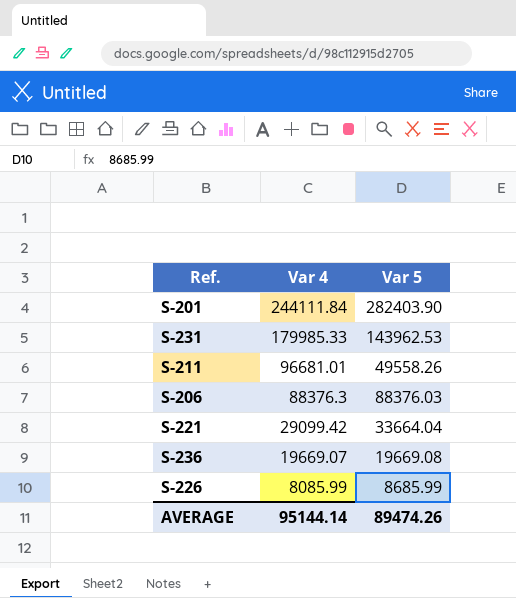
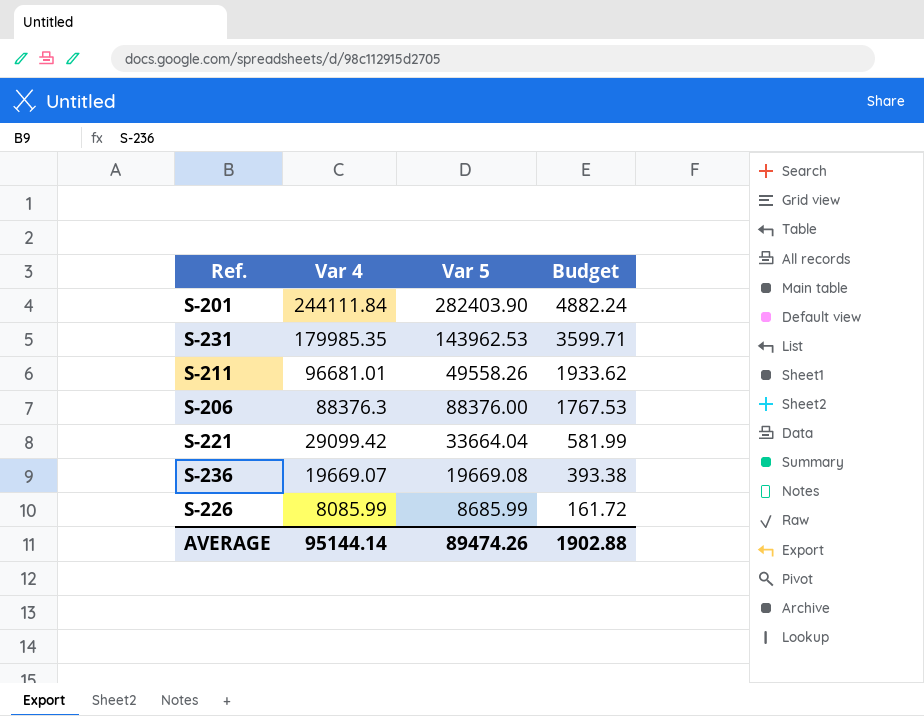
column Budget | formula: none -> [Var 4] * 0.02
S-231 | Var 4: 179985.33 -> 179985.35
S-206 | Var 5: 88376.03 -> 88376.00

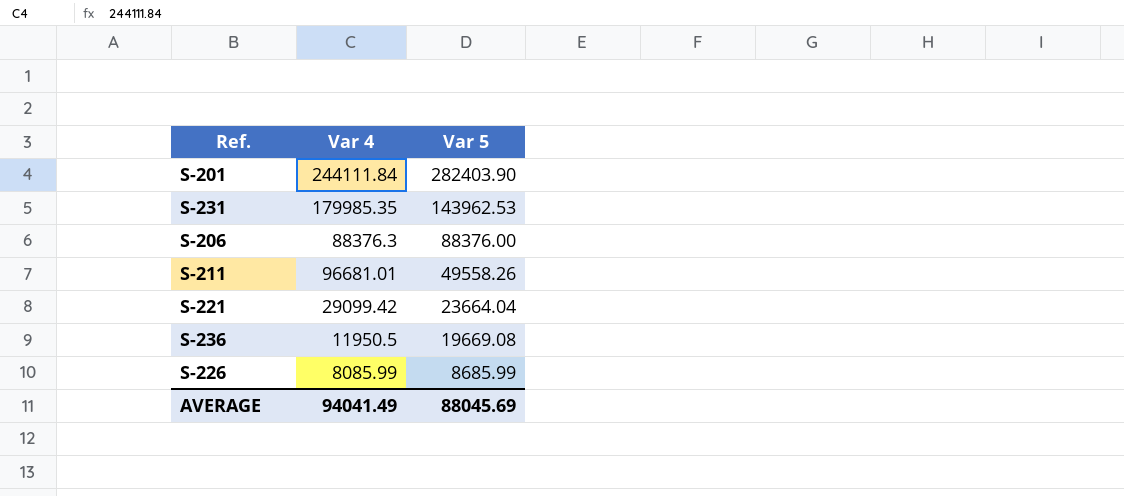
row order: Var 4 descending -> Var 5 descending
column Budget | formula: [Var 4] * 0.02 -> none
S-221 | Var 5: 33664.04 -> 23664.04
S-236 | Var 4: 19669.07 -> 11950.5
AVERAGE | Var 4: 95144.14 -> 94041.49
AVERAGE | Var 5: 89474.26 -> 88045.69

